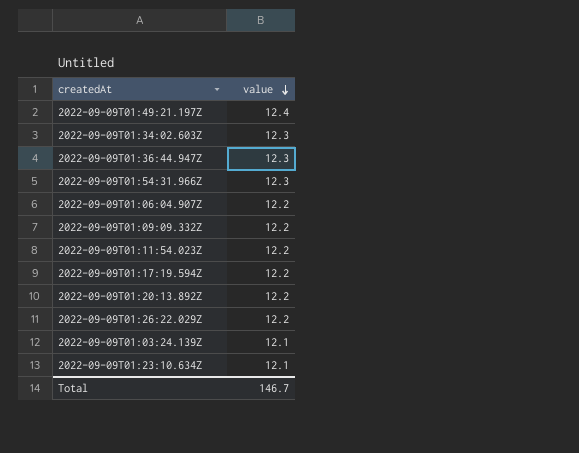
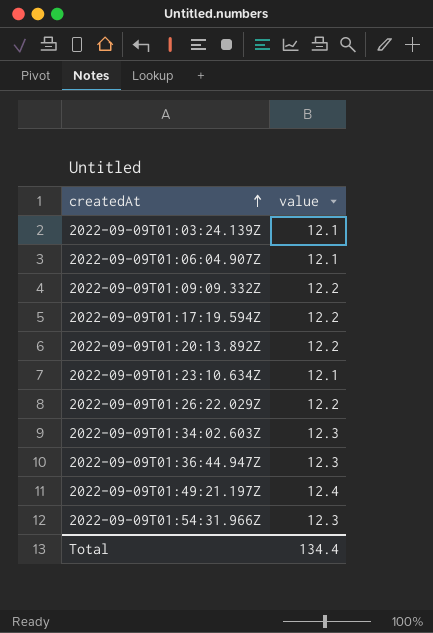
row order: value descending -> createdAt ascending
row 2022-09-09T01:11:54.023Z: 12.2 -> none
2022-09-09T01:06:04.907Z | value: 12.2 -> 12.1
Total | value: 146.7 -> 134.4

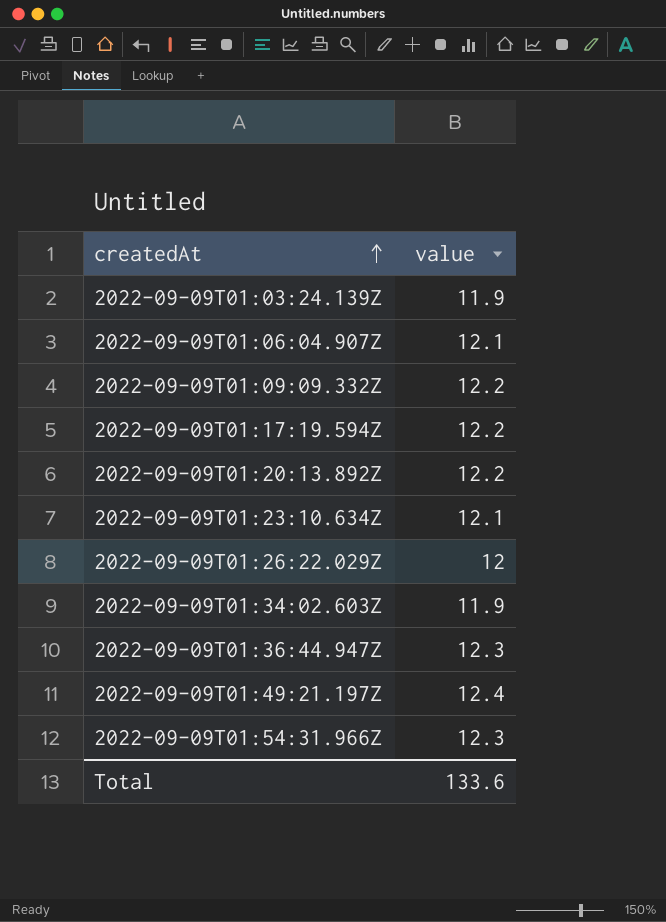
2022-09-09T01:03:24.139Z | value: 12.1 -> 11.9
2022-09-09T01:26:22.029Z | value: 12.2 -> 12
2022-09-09T01:34:02.603Z | value: 12.3 -> 11.9
Total | value: 134.4 -> 133.6

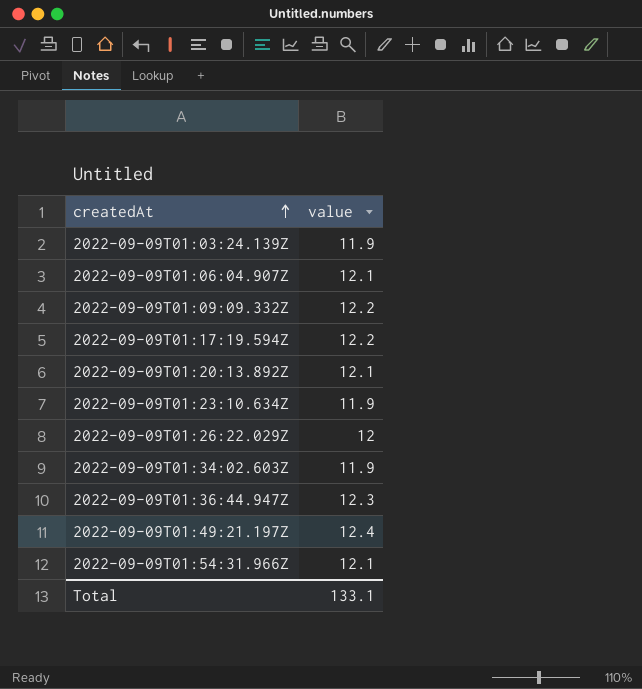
2022-09-09T01:20:13.892Z | value: 12.2 -> 12.1
2022-09-09T01:23:10.634Z | value: 12.1 -> 11.9
2022-09-09T01:54:31.966Z | value: 12.3 -> 12.1
Total | value: 133.6 -> 133.1

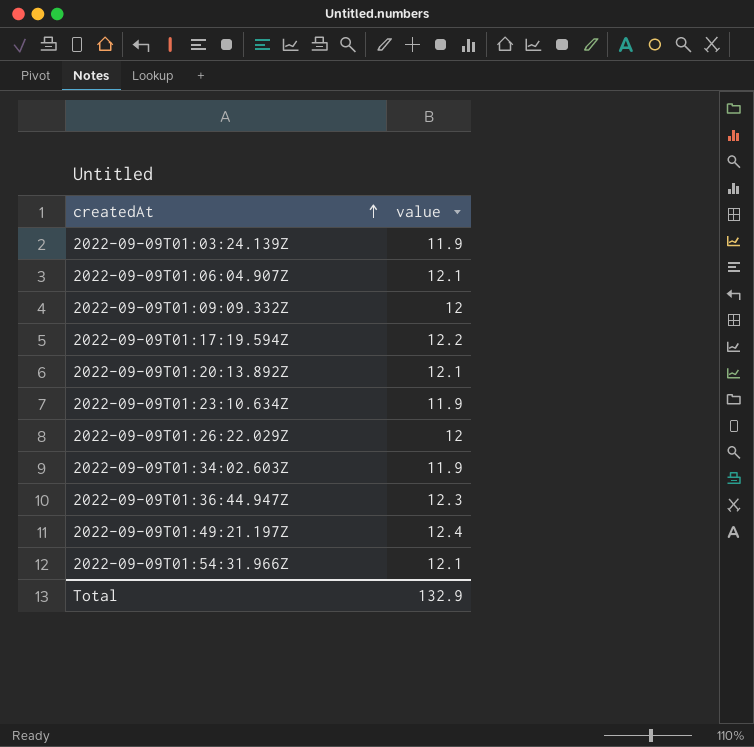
2022-09-09T01:09:09.332Z | value: 12.2 -> 12
Total | value: 133.1 -> 132.9

